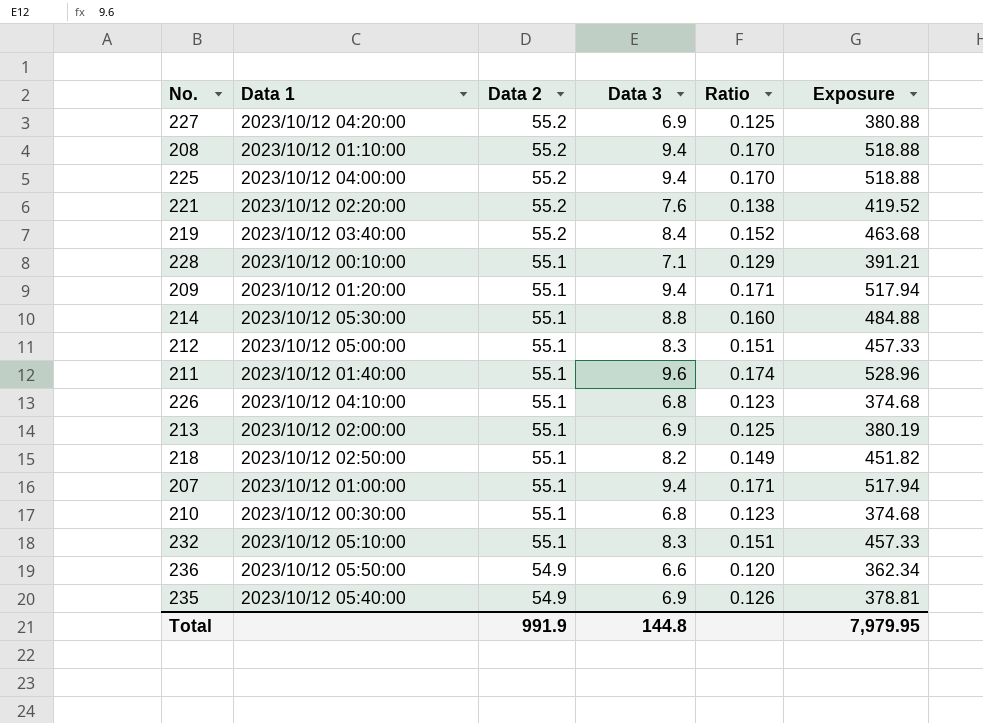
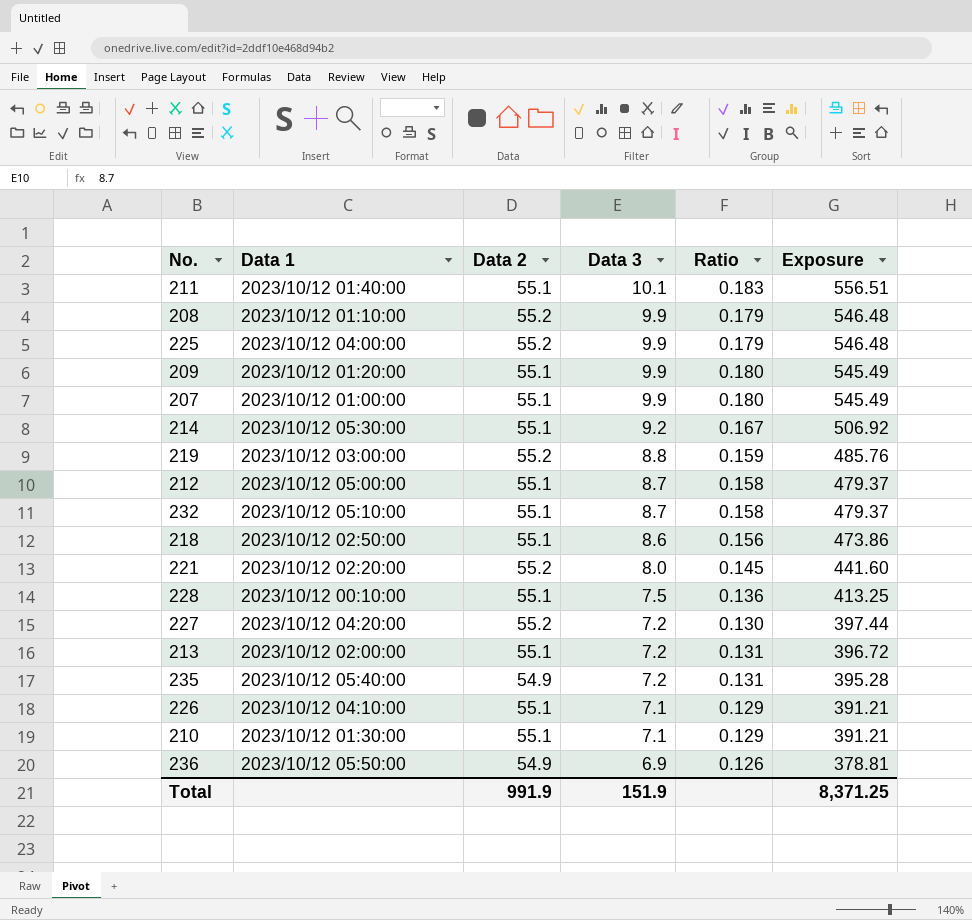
row order: Data 2 descending -> Data 3 descending
211 | Data 3: 9.6 -> 10.1
211 | Ratio: 0.174 -> 0.183
211 | Exposure: 528.96 -> 556.51
208 | Data 3: 9.4 -> 9.9
208 | Ratio: 0.170 -> 0.179
208 | Exposure: 518.88 -> 546.48
225 | Data 3: 9.4 -> 9.9
225 | Ratio: 0.170 -> 0.179
225 | Exposure: 518.88 -> 546.48
209 | Data 3: 9.4 -> 9.9
209 | Ratio: 0.171 -> 0.180
209 | Exposure: 517.94 -> 545.49
207 | Data 3: 9.4 -> 9.9
207 | Ratio: 0.171 -> 0.180
207 | Exposure: 517.94 -> 545.49
214 | Data 3: 8.8 -> 9.2
214 | Ratio: 0.160 -> 0.167
214 | Exposure: 484.88 -> 506.92
219 | Data 1: 2023/10/12 03:40:00 -> 2023/10/12 03:00:00
219 | Data 3: 8.4 -> 8.8
219 | Ratio: 0.152 -> 0.159
219 | Exposure: 463.68 -> 485.76
212 | Data 3: 8.3 -> 8.7
212 | Ratio: 0.151 -> 0.158
212 | Exposure: 457.33 -> 479.37
232 | Data 3: 8.3 -> 8.7
232 | Ratio: 0.151 -> 0.158
232 | Exposure: 457.33 -> 479.37
218 | Data 3: 8.2 -> 8.6
218 | Ratio: 0.149 -> 0.156
218 | Exposure: 451.82 -> 473.86
221 | Data 3: 7.6 -> 8.0
221 | Ratio: 0.138 -> 0.145
221 | Exposure: 419.52 -> 441.60
228 | Data 3: 7.1 -> 7.5
228 | Ratio: 0.129 -> 0.136
228 | Exposure: 391.21 -> 413.25
227 | Data 3: 6.9 -> 7.2
227 | Ratio: 0.125 -> 0.130
227 | Exposure: 380.88 -> 397.44
213 | Data 3: 6.9 -> 7.2
213 | Ratio: 0.125 -> 0.131
213 | Exposure: 380.19 -> 396.72
235 | Data 3: 6.9 -> 7.2
235 | Ratio: 0.126 -> 0.131
235 | Exposure: 378.81 -> 395.28
226 | Data 3: 6.8 -> 7.1
226 | Ratio: 0.123 -> 0.129
226 | Exposure: 374.68 -> 391.21
210 | Data 1: 2023/10/12 00:30:00 -> 2023/10/12 01:30:00
210 | Data 3: 6.8 -> 7.1
210 | Ratio: 0.123 -> 0.129
210 | Exposure: 374.68 -> 391.21
236 | Data 3: 6.6 -> 6.9
236 | Ratio: 0.120 -> 0.126
236 | Exposure: 362.34 -> 378.81
Total | Data 3: 144.8 -> 151.9
Total | Exposure: 7,979.95 -> 8,371.25

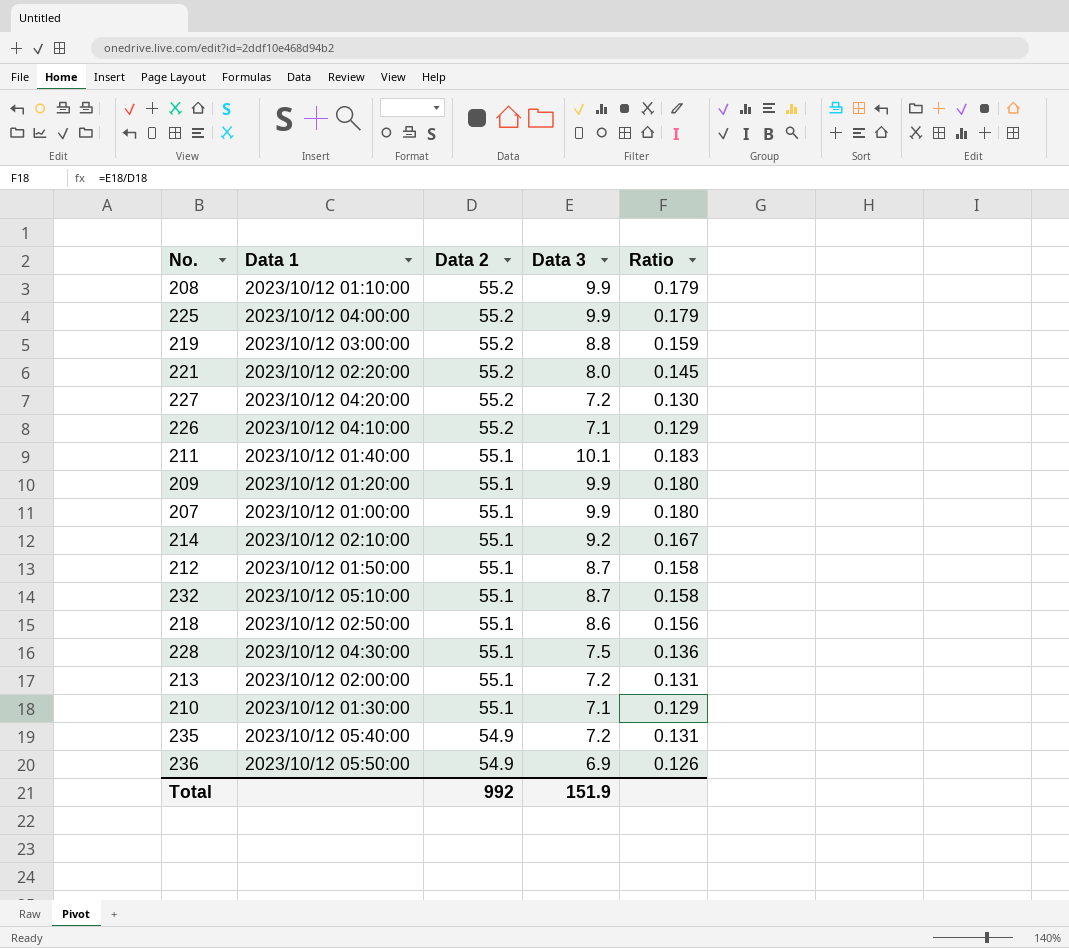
row order: Data 3 descending -> Data 2 descending
column Exposure | formula: [Data 2] * [Data 3] -> none
226 | Data 2: 55.1 -> 55.2
214 | Data 1: 2023/10/12 05:30:00 -> 2023/10/12 02:10:00
212 | Data 1: 2023/10/12 05:00:00 -> 2023/10/12 01:50:00
228 | Data 1: 2023/10/12 00:10:00 -> 2023/10/12 04:30:00
Total | Data 2: 991.9 -> 992

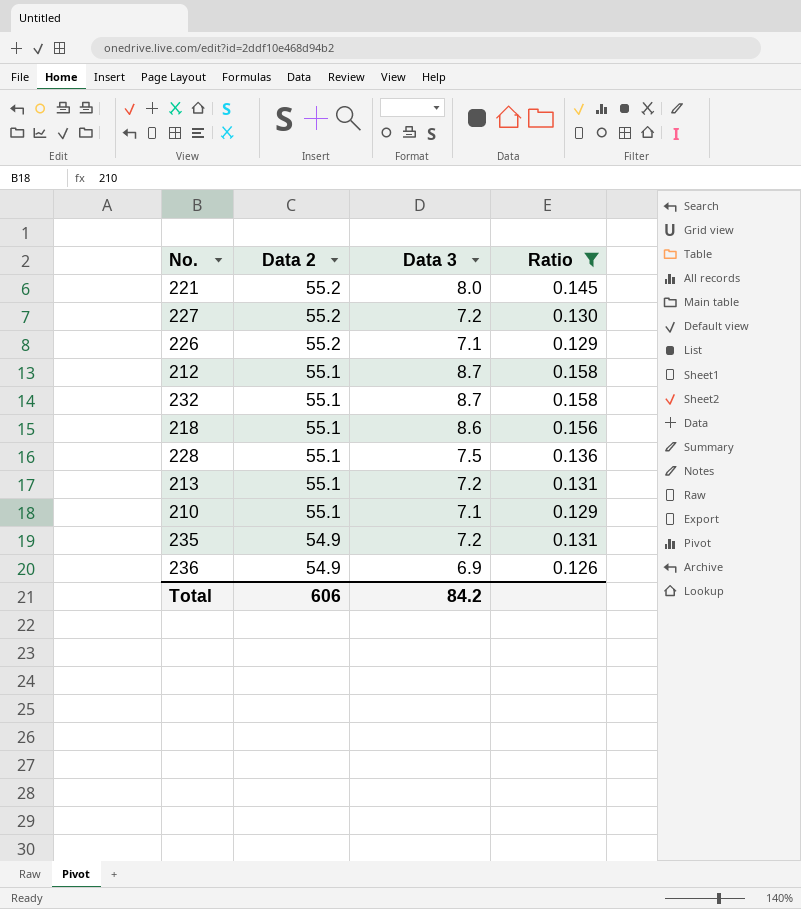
filter: none -> Ratio <= 0.158
column Data 1 | position: 2 -> none
Total | Data 2: 992 -> 606
Total | Data 3: 151.9 -> 84.2

